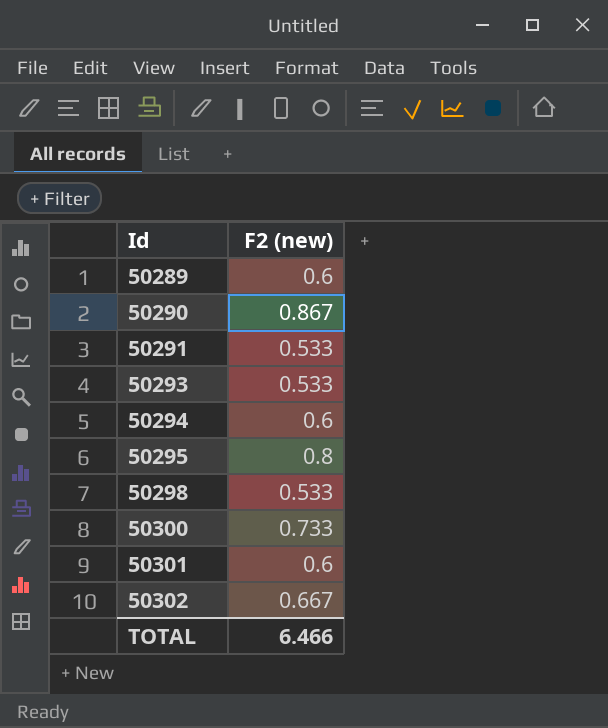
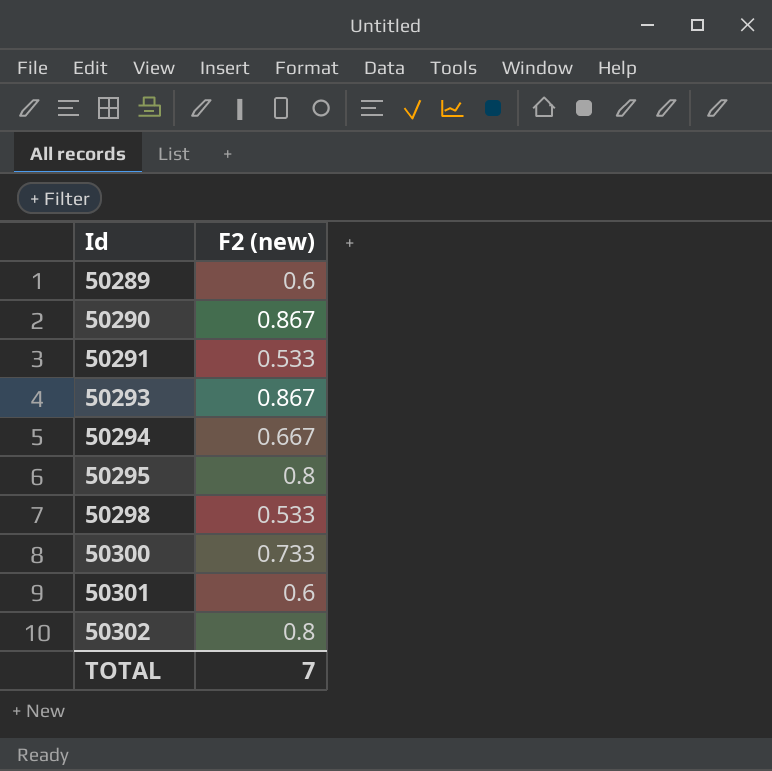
50293 | F2 (new): 0.533 -> 0.867
50294 | F2 (new): 0.6 -> 0.667
50302 | F2 (new): 0.667 -> 0.8
TOTAL | F2 (new): 6.466 -> 7

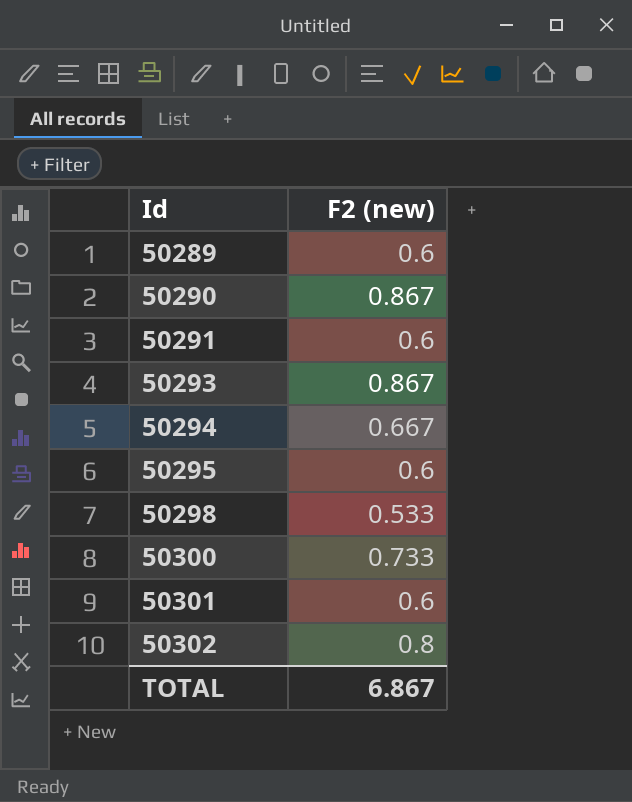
50291 | F2 (new): 0.533 -> 0.6
50295 | F2 (new): 0.8 -> 0.6
TOTAL | F2 (new): 7 -> 6.867

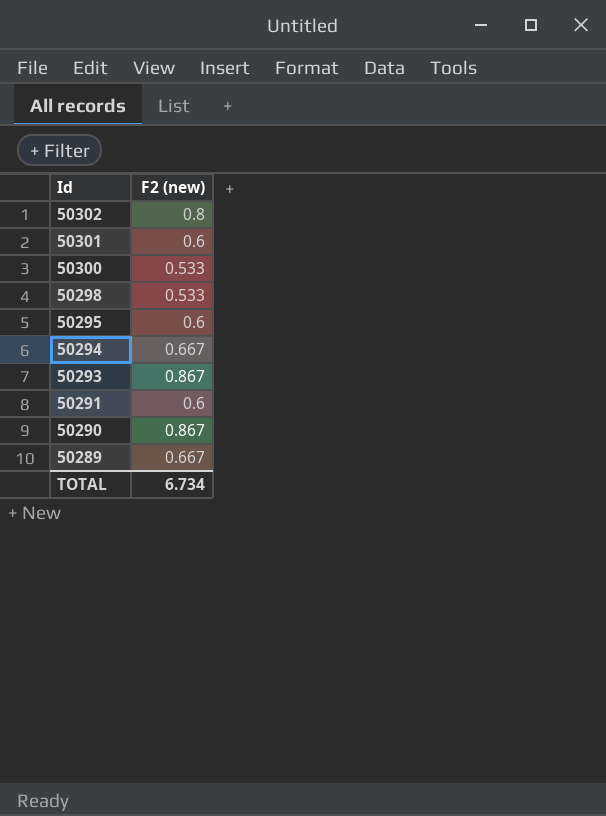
row order: Id ascending -> Id descending
50300 | F2 (new): 0.733 -> 0.533
50289 | F2 (new): 0.6 -> 0.667
TOTAL | F2 (new): 6.867 -> 6.734

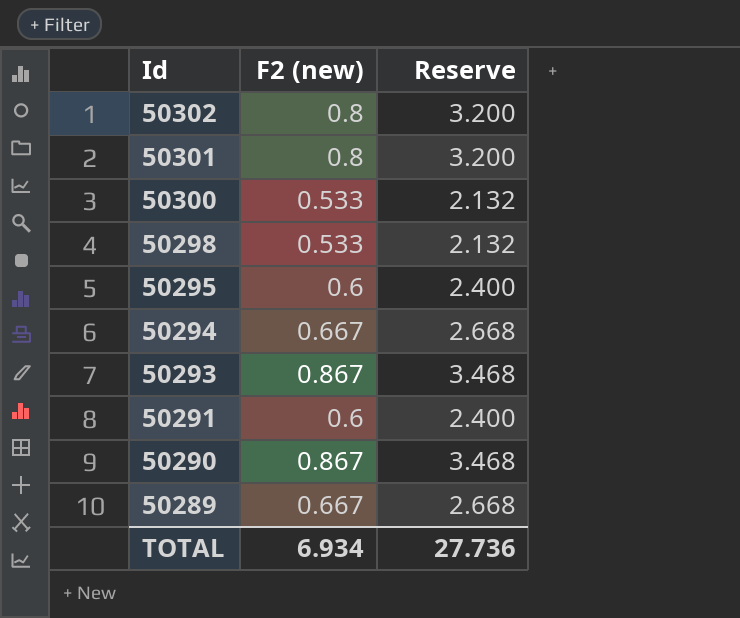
column Reserve | formula: none -> [F2 (new)] * 4
50301 | F2 (new): 0.6 -> 0.8
TOTAL | F2 (new): 6.734 -> 6.934

